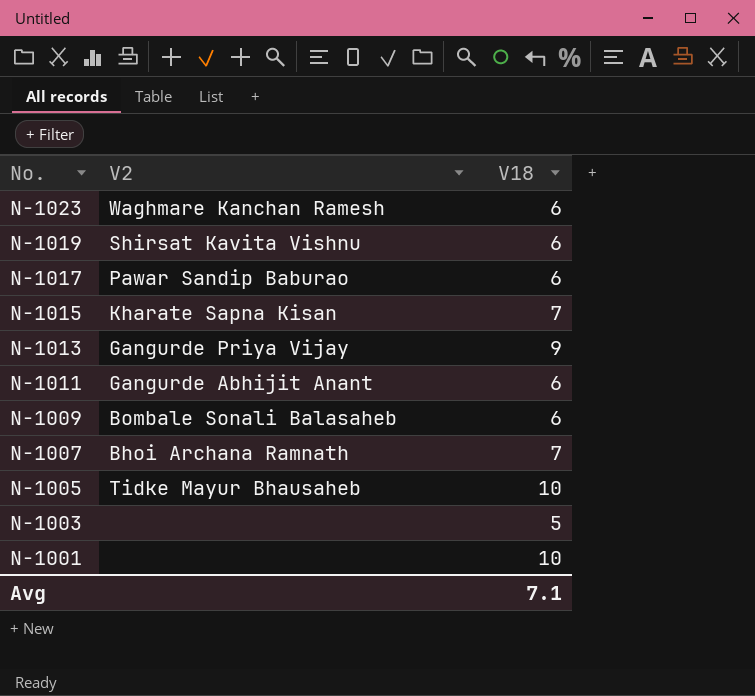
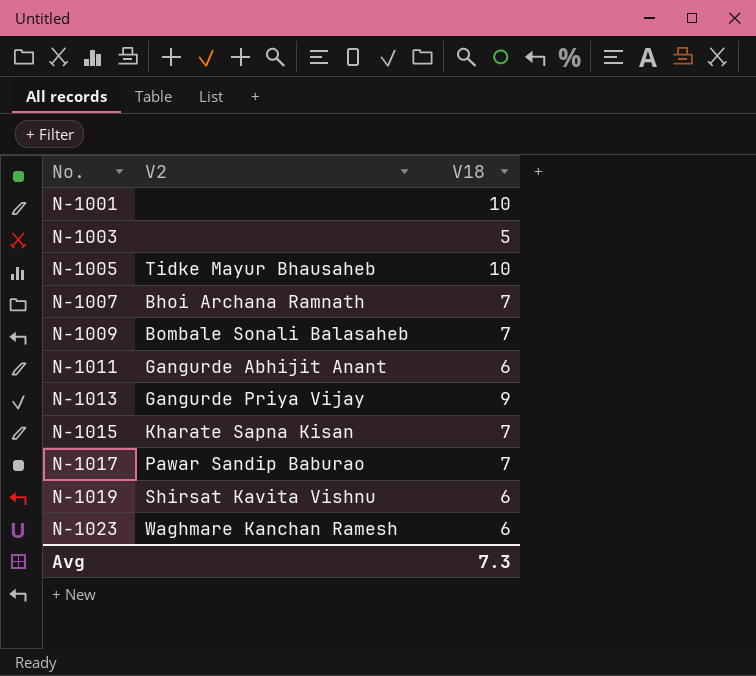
row order: No. descending -> No. ascending
N-1009 | V18: 6 -> 7
N-1017 | V18: 6 -> 7
Avg | V18: 7.1 -> 7.3

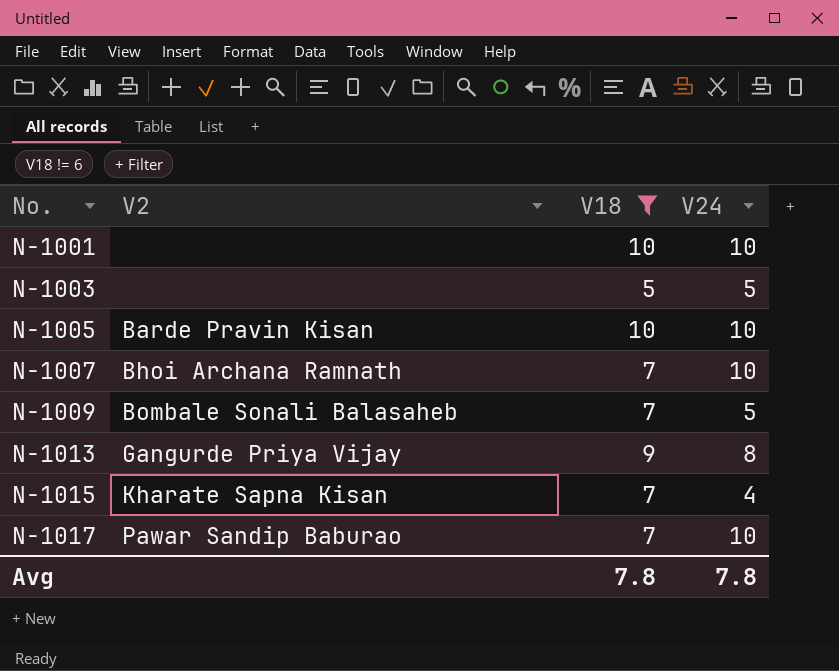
filter: none -> V18 != 6
column V24 | position: none -> 4
N-1005 | V2: Tidke Mayur Bhausaheb -> Barde Pravin Kisan
Avg | V18: 7.3 -> 7.8

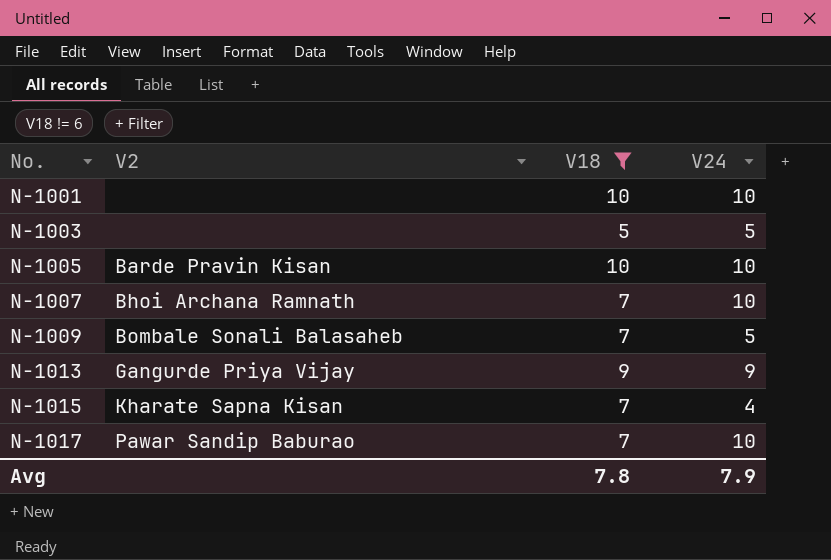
N-1013 | V24: 8 -> 9
Avg | V24: 7.8 -> 7.9

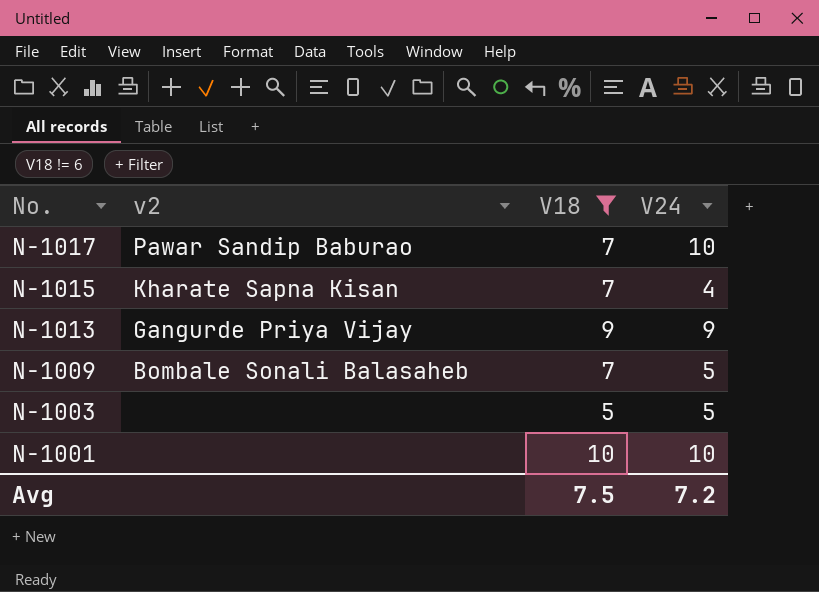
row order: No. ascending -> No. descending
column name: V2 -> v2
row N-1005: Barde Pravin Kisan | 10 | 10 -> none
row N-1007: Bhoi Archana Ramnath | 7 | 10 -> none
Avg | V18: 7.8 -> 7.5
Avg | V24: 7.9 -> 7.2

